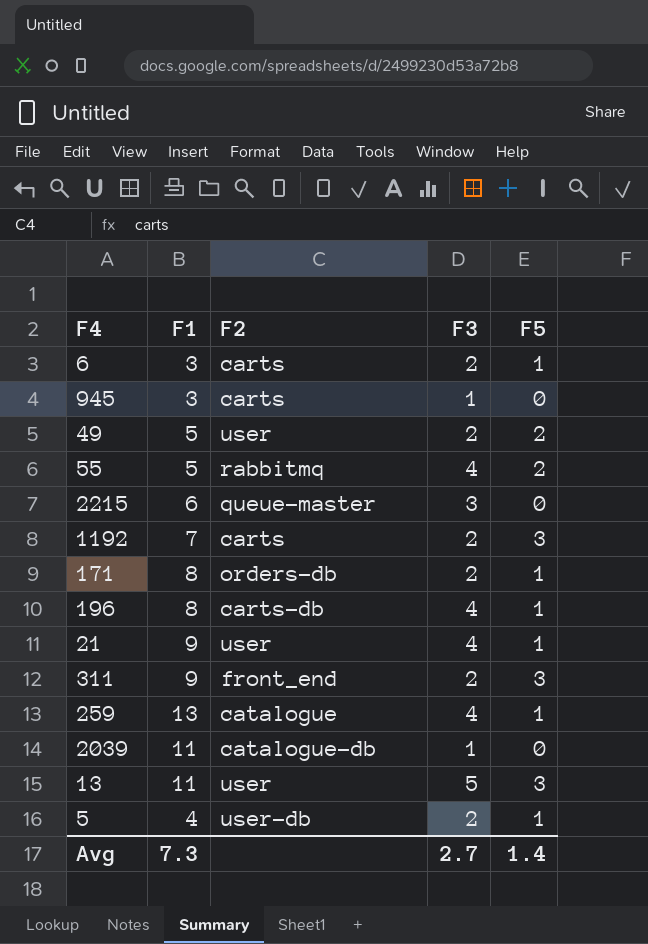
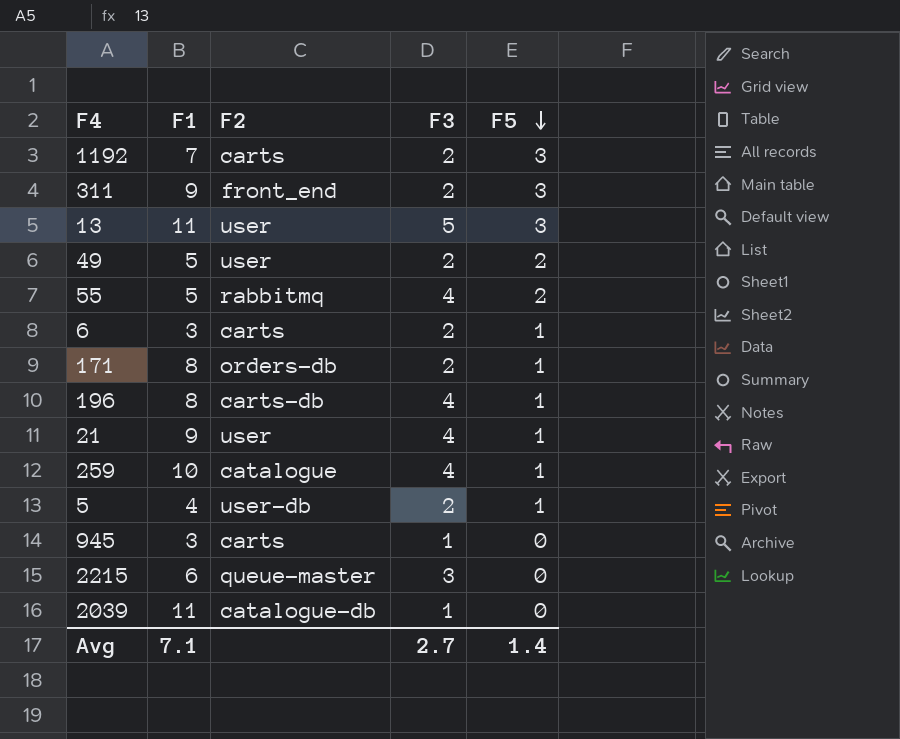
row order: none -> F5 descending
259 | F1: 13 -> 10
Avg | F1: 7.3 -> 7.1

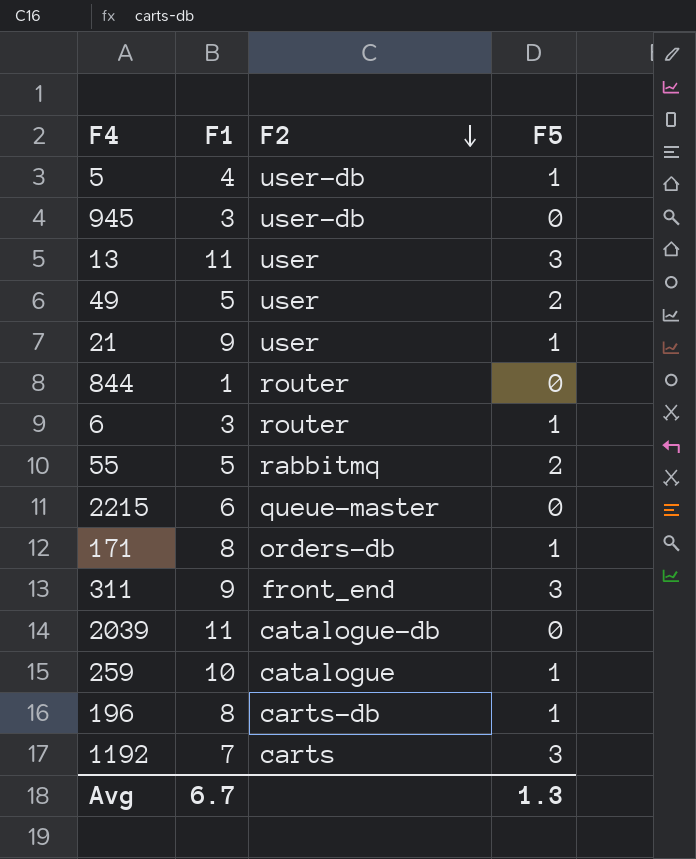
row order: F5 descending -> F2 descending
column F3 | position: 4 -> none
945 | F2: carts -> user-db
row 844: none -> 1 | router | 0
6 | F2: carts -> router
Avg | F1: 7.1 -> 6.7
Avg | F5: 1.4 -> 1.3

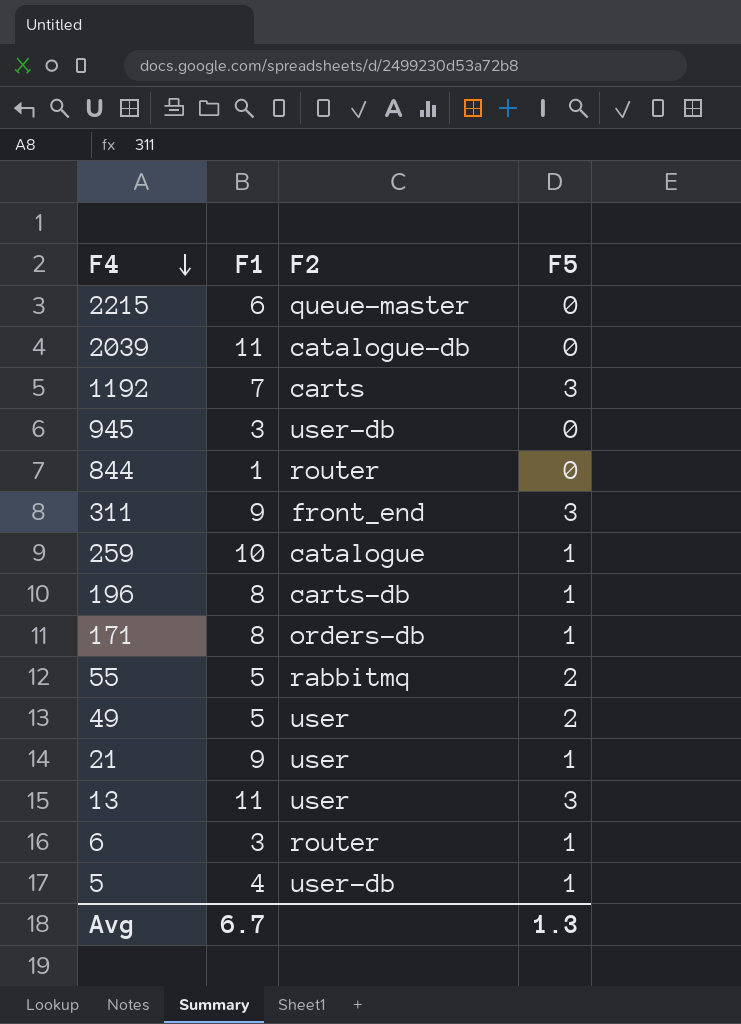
row order: F2 descending -> F4 descending

